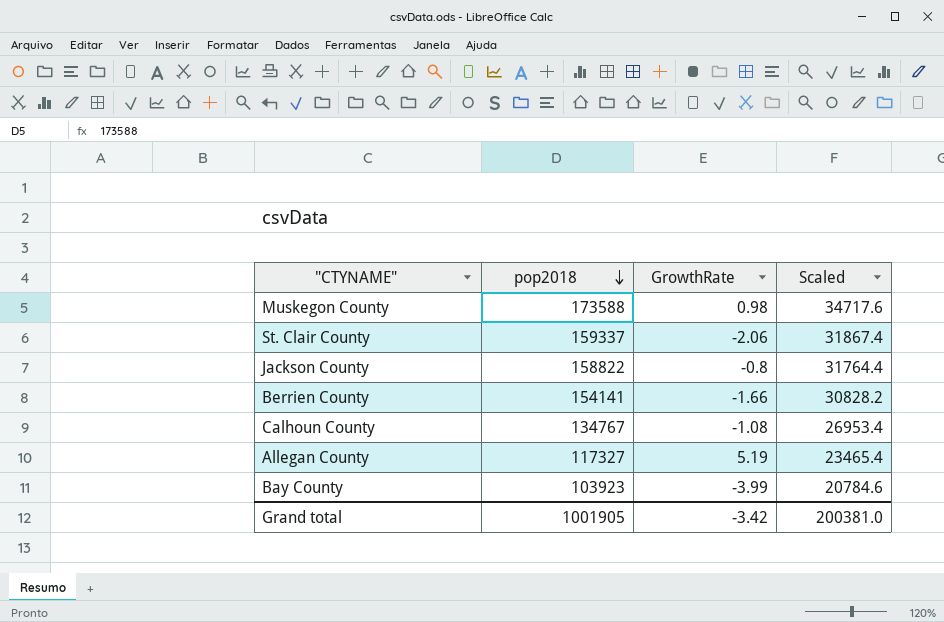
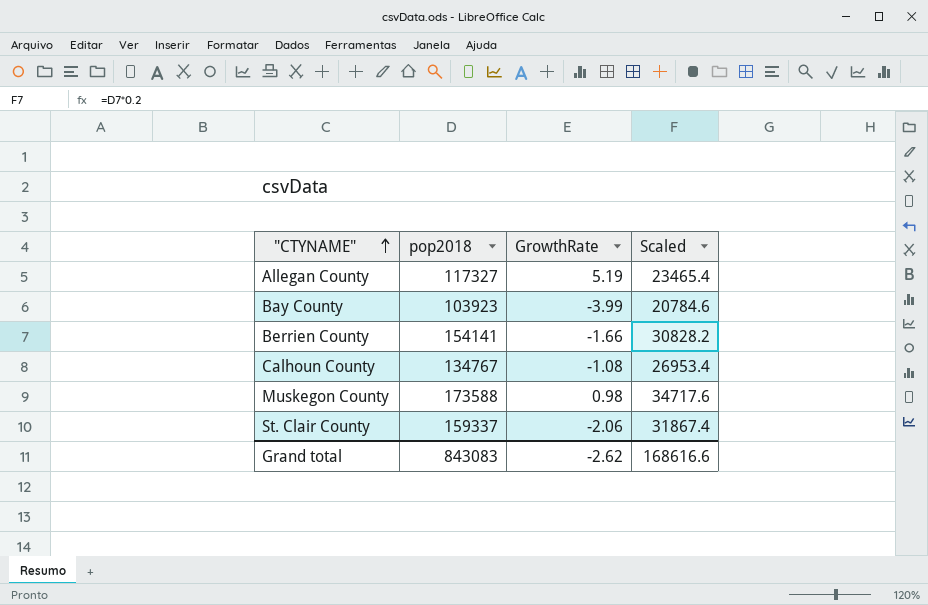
row order: pop2018 descending -> "CTYNAME" ascending
row Jackson County: 158822 | -0.8 | 31764.4 -> none
Grand total | pop2018: 1001905 -> 843083
Grand total | GrowthRate: -3.42 -> -2.62
Grand total | Scaled: 200381.0 -> 168616.6

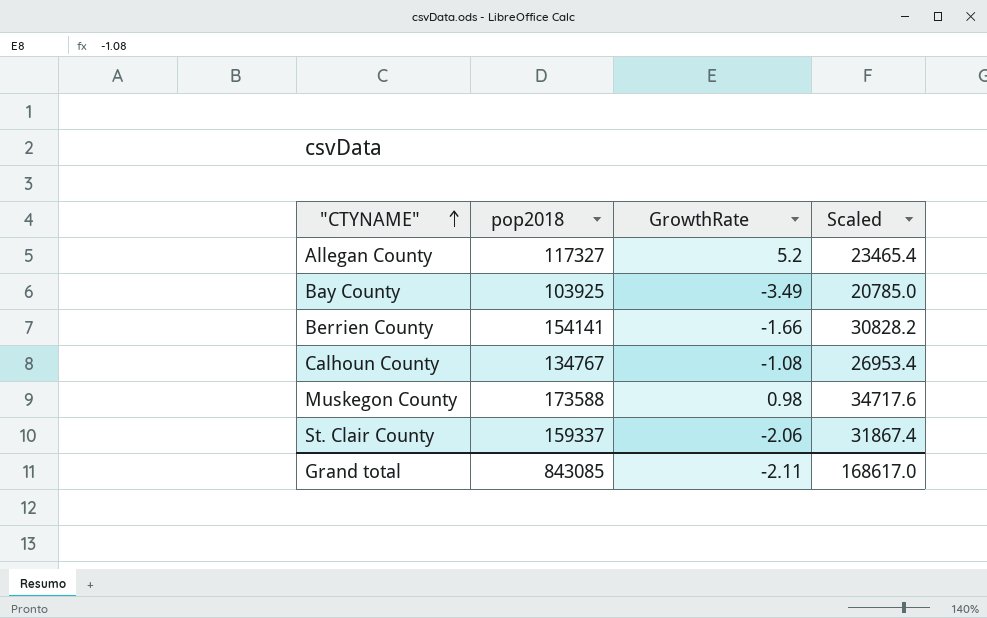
Allegan County | GrowthRate: 5.19 -> 5.2
Bay County | pop2018: 103923 -> 103925
Bay County | GrowthRate: -3.99 -> -3.49
Bay County | Scaled: 20784.6 -> 20785.0
Grand total | pop2018: 843083 -> 843085
Grand total | GrowthRate: -2.62 -> -2.11
Grand total | Scaled: 168616.6 -> 168617.0

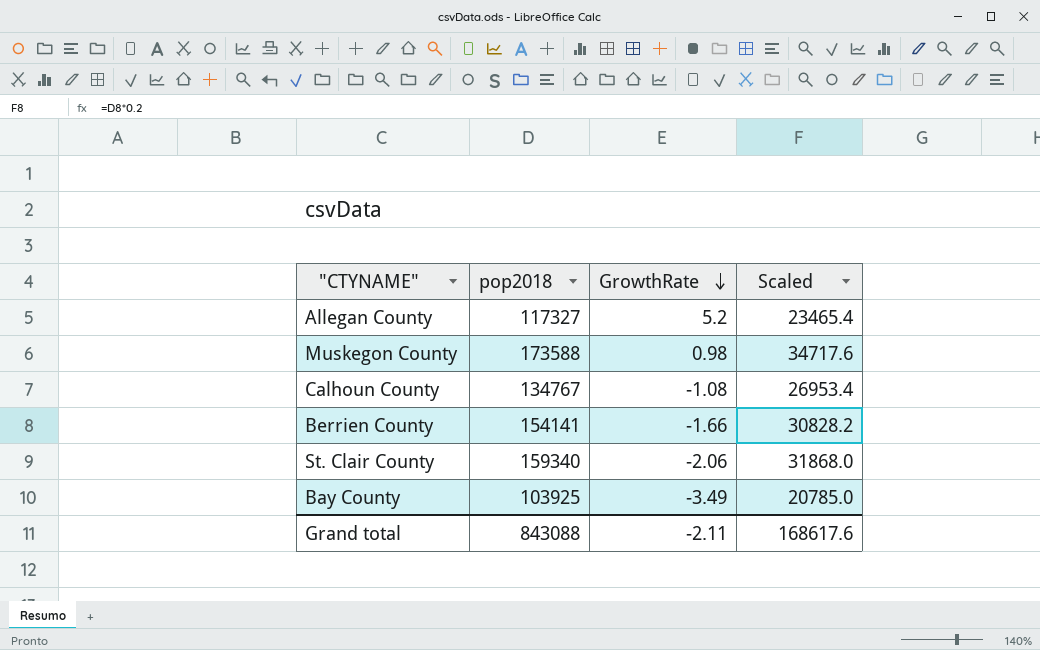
row order: "CTYNAME" ascending -> GrowthRate descending
St. Clair County | pop2018: 159337 -> 159340
St. Clair County | Scaled: 31867.4 -> 31868.0
Grand total | pop2018: 843085 -> 843088
Grand total | Scaled: 168617.0 -> 168617.6

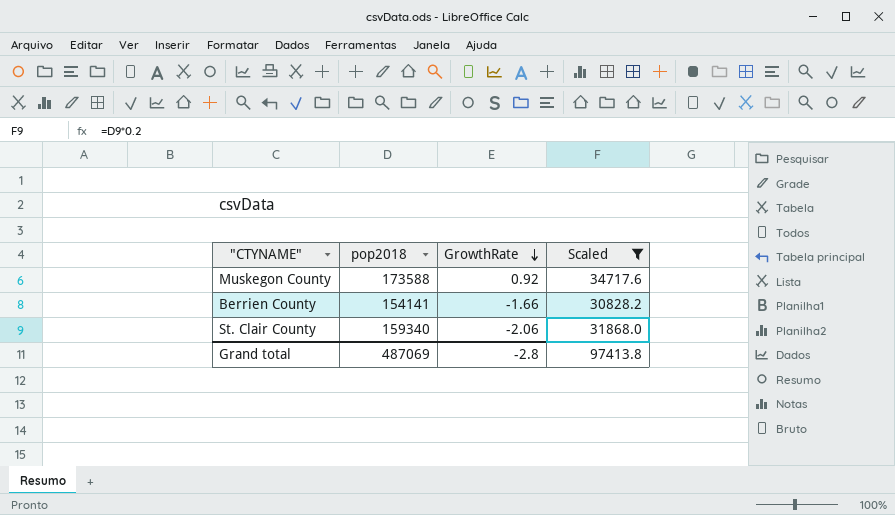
filter: none -> Scaled >= 30828.2
Muskegon County | GrowthRate: 0.98 -> 0.92
Grand total | pop2018: 843088 -> 487069
Grand total | GrowthRate: -2.11 -> -2.8
Grand total | Scaled: 168617.6 -> 97413.8

